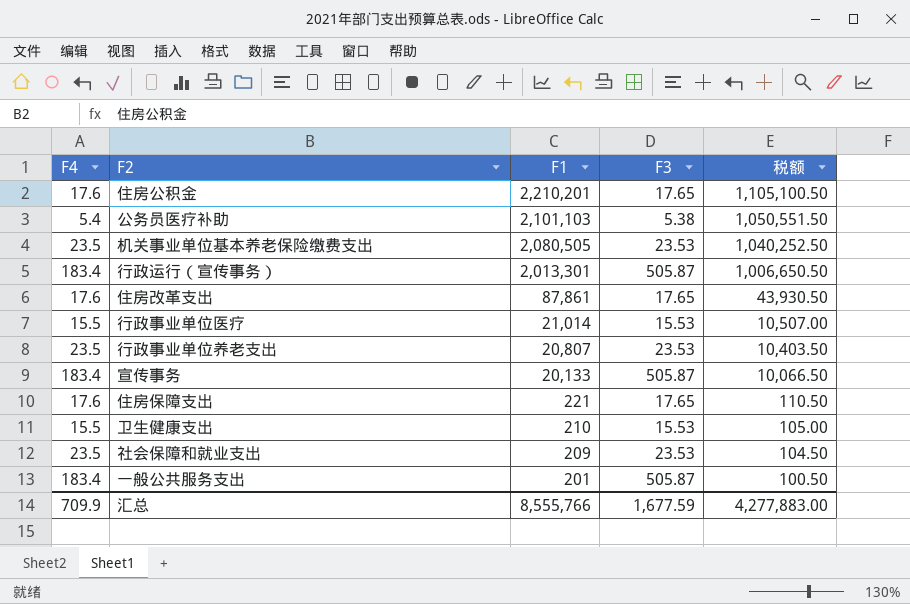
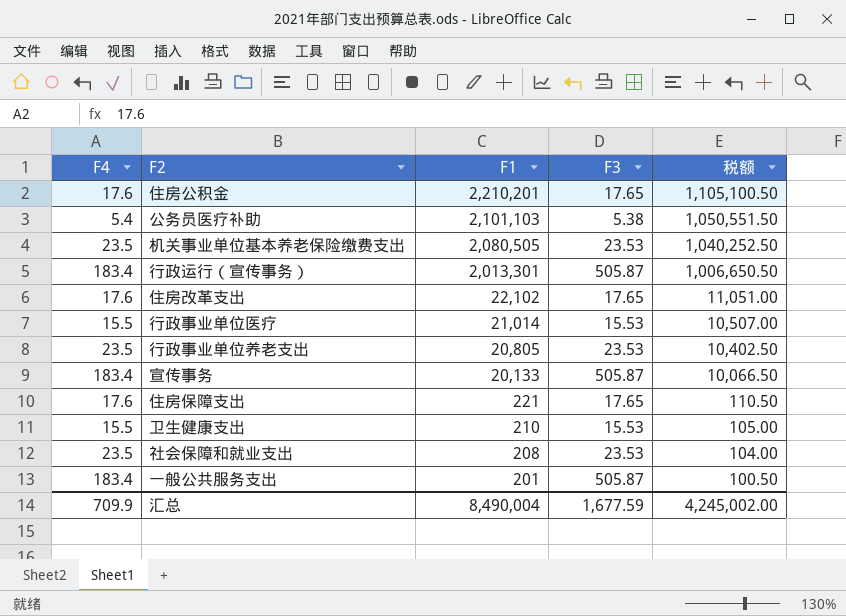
住房改革支出 | F1: 87,861 -> 22,102
住房改革支出 | 税额: 43,930.50 -> 11,051.00
行政事业单位养老支出 | F1: 20,807 -> 20,805
行政事业单位养老支出 | 税额: 10,403.50 -> 10,402.50
社会保障和就业支出 | F1: 209 -> 208
社会保障和就业支出 | 税额: 104.50 -> 104.00
汇总 | F1: 8,555,766 -> 8,490,004
汇总 | 税额: 4,277,883.00 -> 4,245,002.00

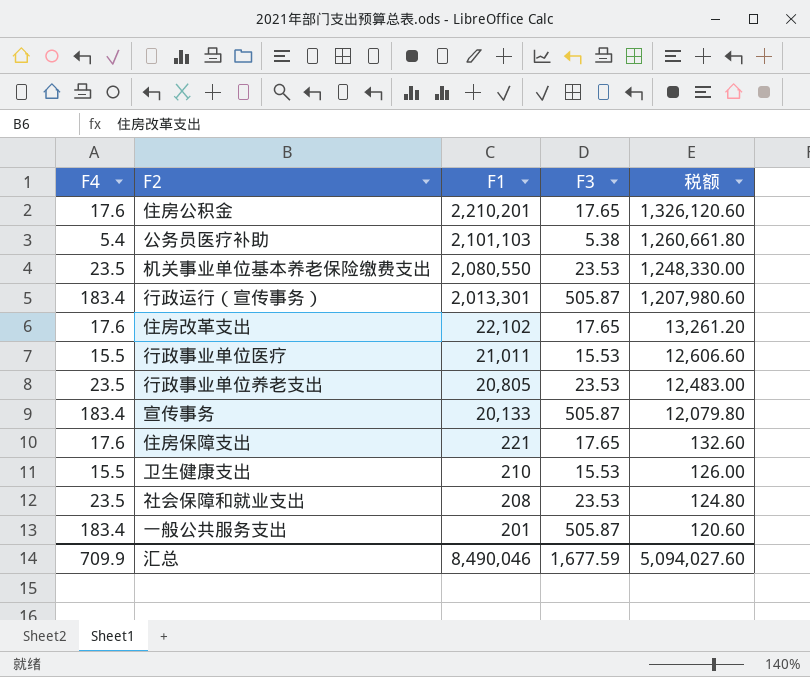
column 税额 | formula: [F1] * 0.5 -> [F1] * 0.6
机关事业单位基本养老保险缴费支出 | F1: 2,080,505 -> 2,080,550
行政事业单位医疗 | F1: 21,014 -> 21,011
汇总 | F1: 8,490,004 -> 8,490,046
汇总 | 税额: 4,245,002.00 -> 5,094,027.60

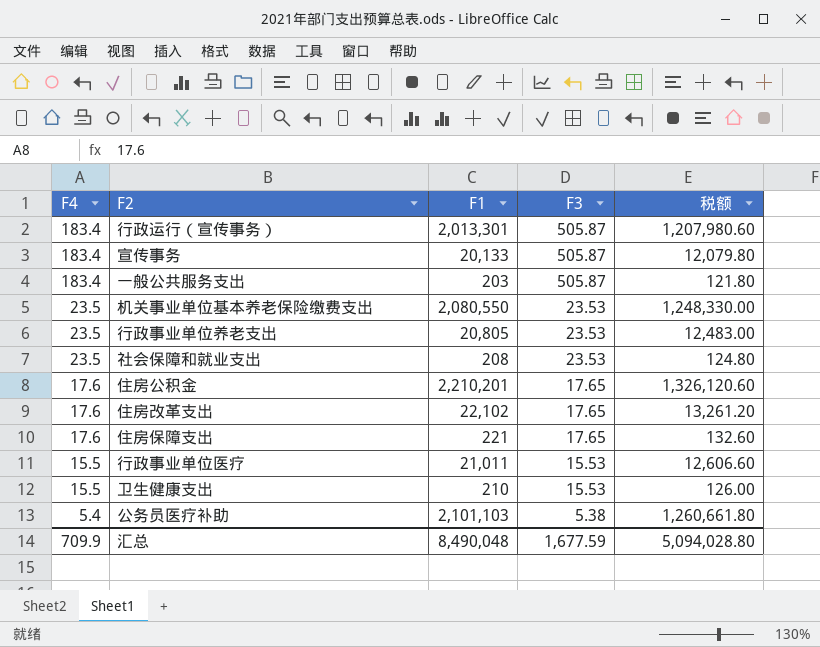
row order: F1 descending -> F4 descending
一般公共服务支出 | F1: 201 -> 203
一般公共服务支出 | 税额: 120.60 -> 121.80
汇总 | F1: 8,490,046 -> 8,490,048
汇总 | 税额: 5,094,027.60 -> 5,094,028.80

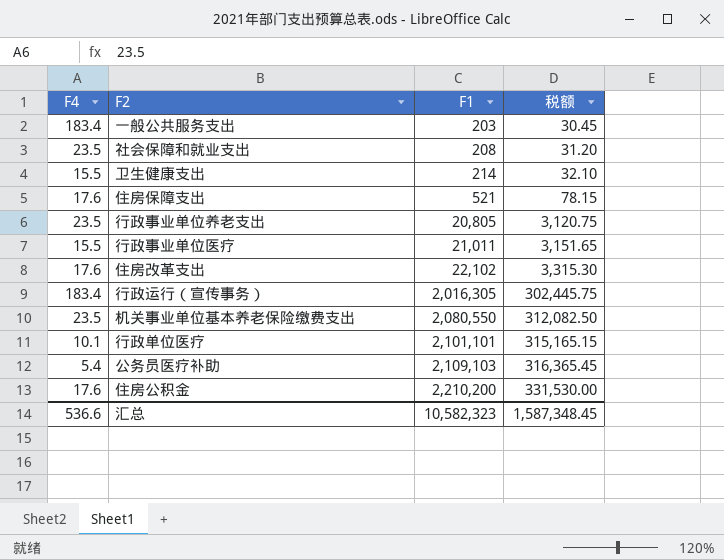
row order: F4 descending -> F1 ascending
column F3 | position: 4 -> none
column 税额 | formula: [F1] * 0.6 -> [F1] * 0.15
row 宣传事务: 183.4 | 20,133 | 505.87 | 12,079.80 -> none
卫生健康支出 | F1: 210 -> 214
住房保障支出 | F1: 221 -> 521
行政运行（宣传事务） | F1: 2,013,301 -> 2,016,305
row 行政单位医疗: none -> 10.1 | 2,101,101 | 315,165.15
公务员医疗补助 | F1: 2,101,103 -> 2,109,103
住房公积金 | F1: 2,210,201 -> 2,210,200
汇总 | F4: 709.9 -> 536.6
汇总 | F1: 8,490,048 -> 10,582,323
汇总 | 税额: 5,094,028.80 -> 1,587,348.45

